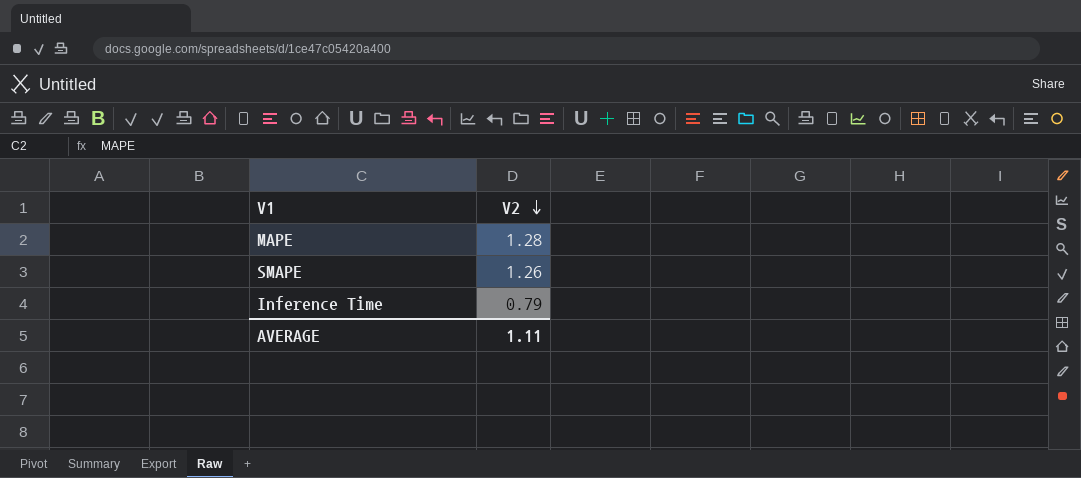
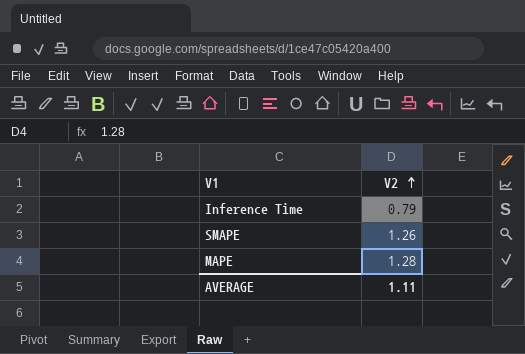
row order: V2 descending -> V2 ascending

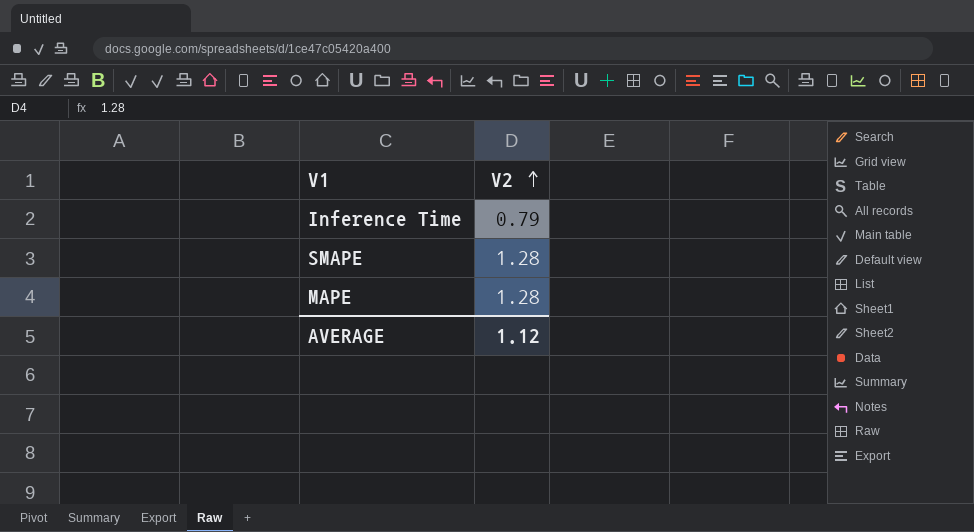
SMAPE | V2: 1.26 -> 1.28
AVERAGE | V2: 1.11 -> 1.12

